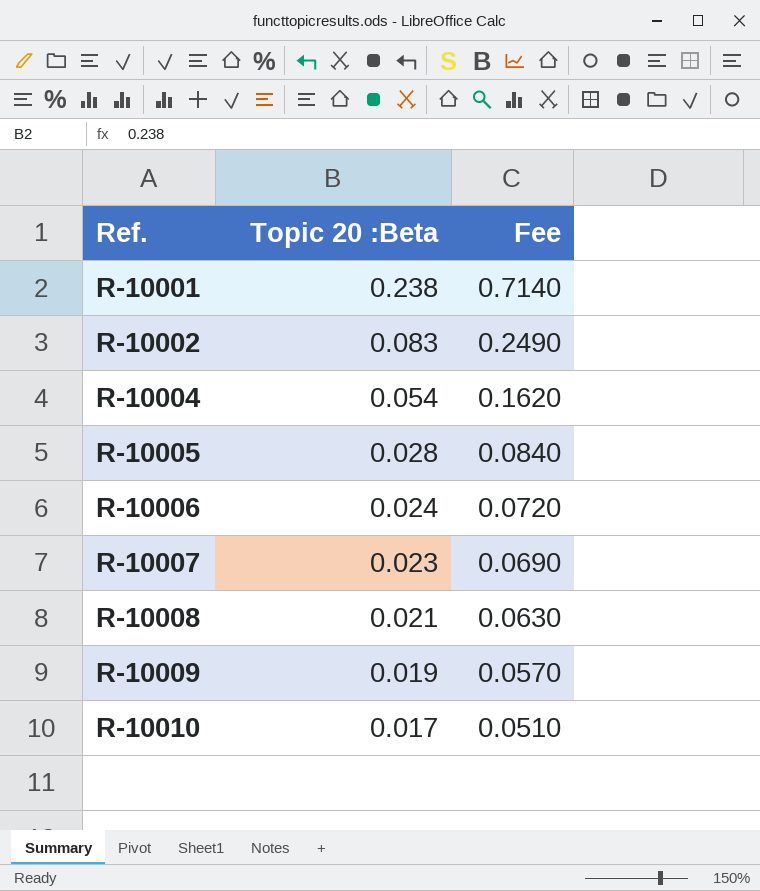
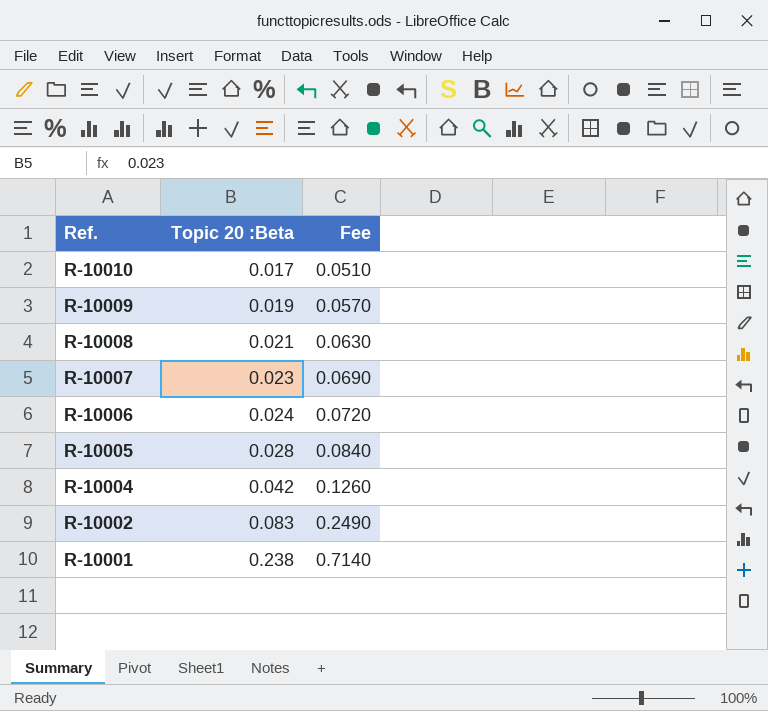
row order: Ref. ascending -> Ref. descending
R-10004 | Topic 20 :Beta: 0.054 -> 0.042
R-10004 | Fee: 0.1620 -> 0.1260

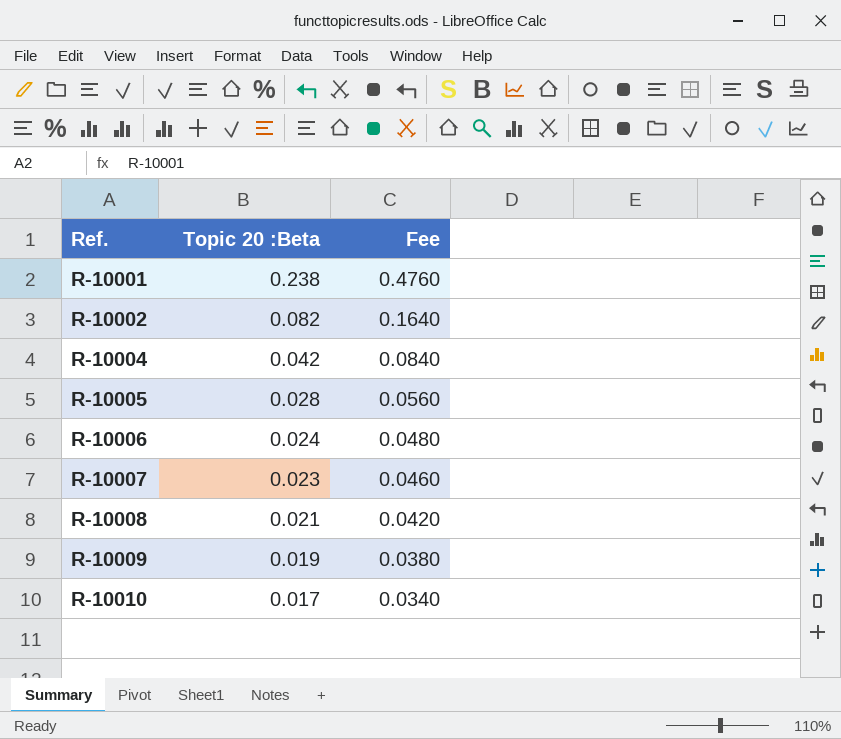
row order: Ref. descending -> Ref. ascending
column Fee | formula: [Topic 20 :Beta] * 3 -> [Topic 20 :Beta] * 2
R-10002 | Topic 20 :Beta: 0.083 -> 0.082

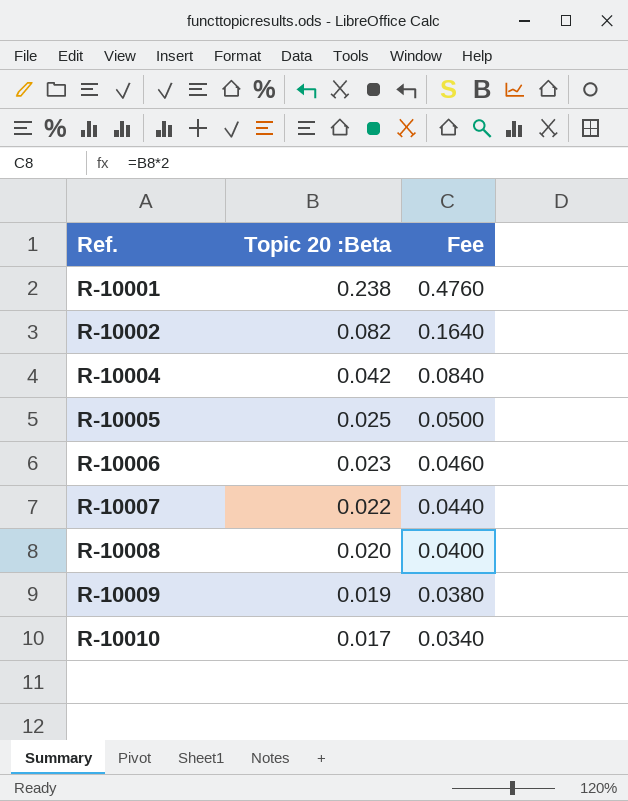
R-10005 | Topic 20 :Beta: 0.028 -> 0.025
R-10005 | Fee: 0.0560 -> 0.0500
R-10006 | Topic 20 :Beta: 0.024 -> 0.023
R-10006 | Fee: 0.0480 -> 0.0460
R-10007 | Topic 20 :Beta: 0.023 -> 0.022
R-10007 | Fee: 0.0460 -> 0.0440
R-10008 | Topic 20 :Beta: 0.021 -> 0.020
R-10008 | Fee: 0.0420 -> 0.0400

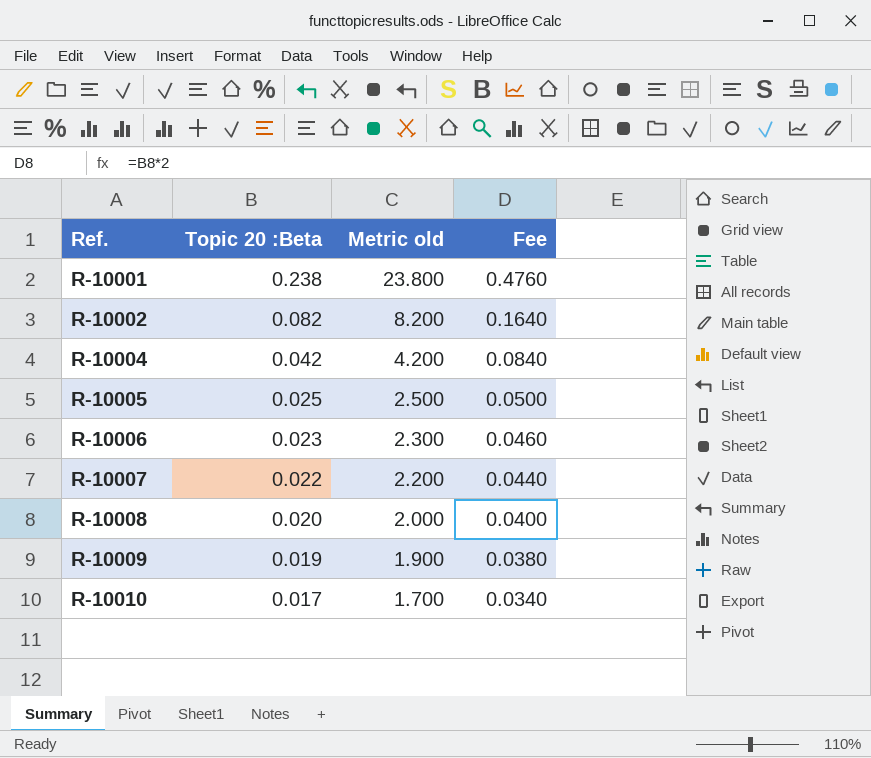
column Metric old | formula: none -> [Topic 20 :Beta] * 100

